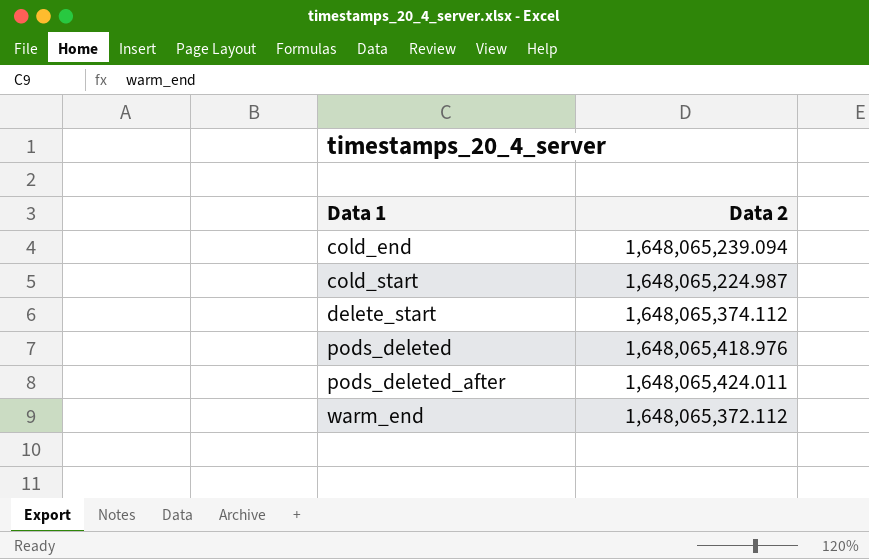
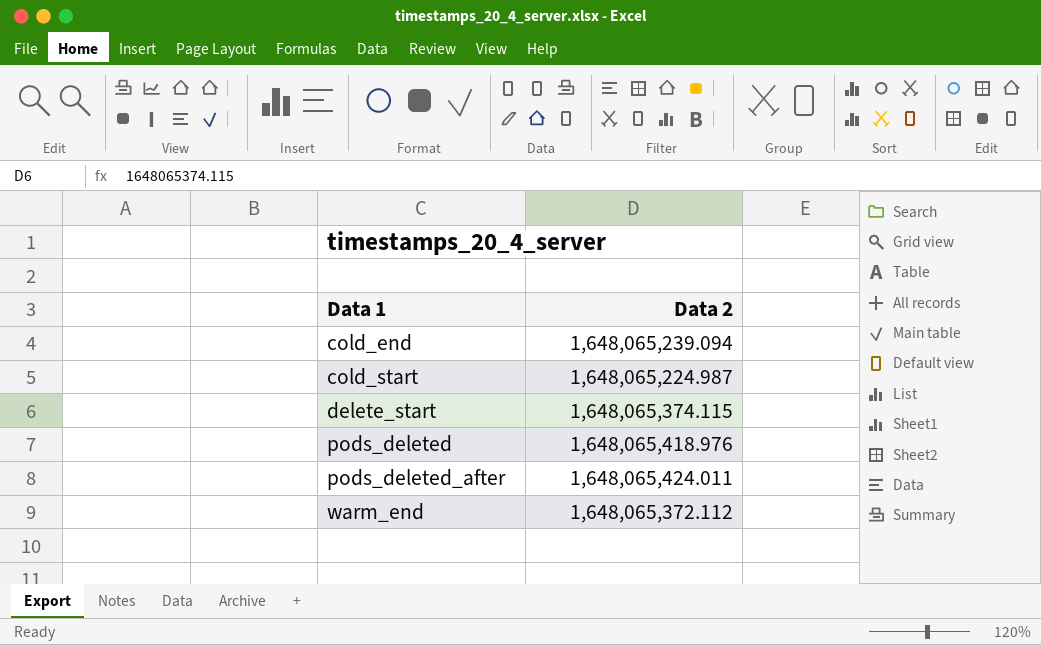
delete_start | Data 2: 1,648,065,374.112 -> 1,648,065,374.115

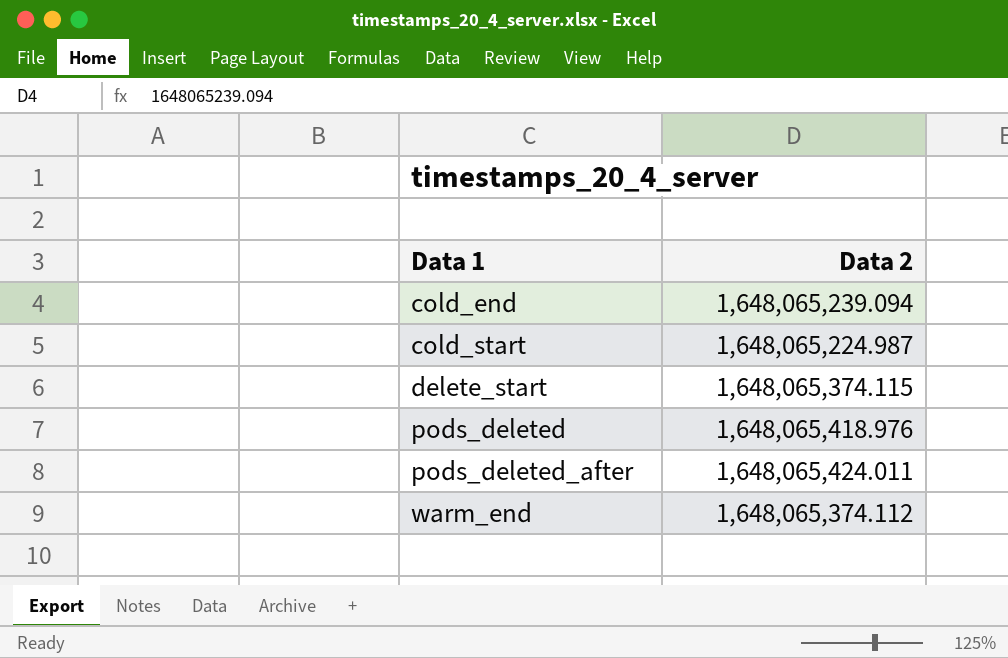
warm_end | Data 2: 1,648,065,372.112 -> 1,648,065,374.112

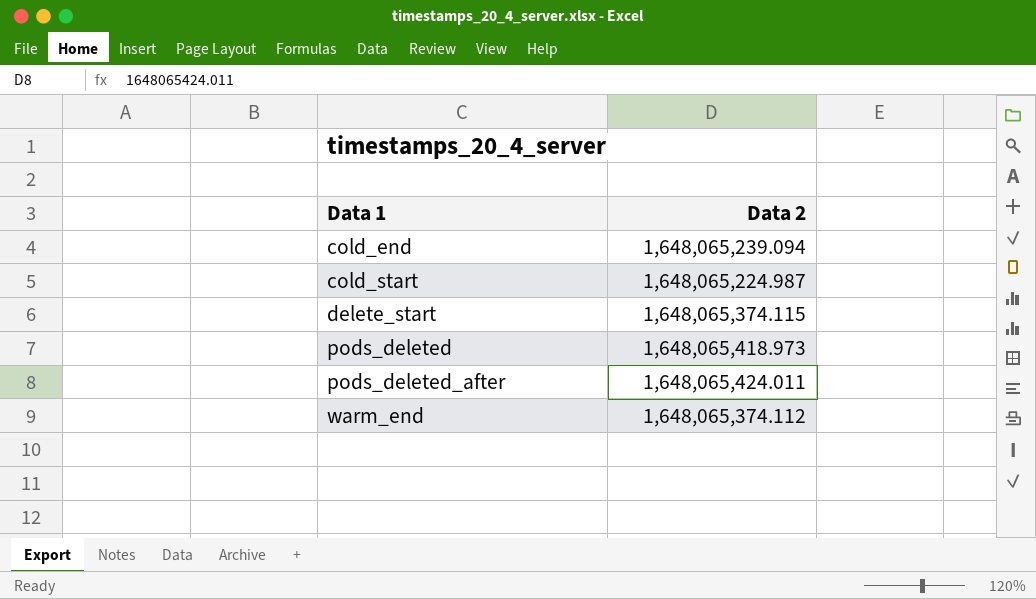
pods_deleted | Data 2: 1,648,065,418.976 -> 1,648,065,418.973

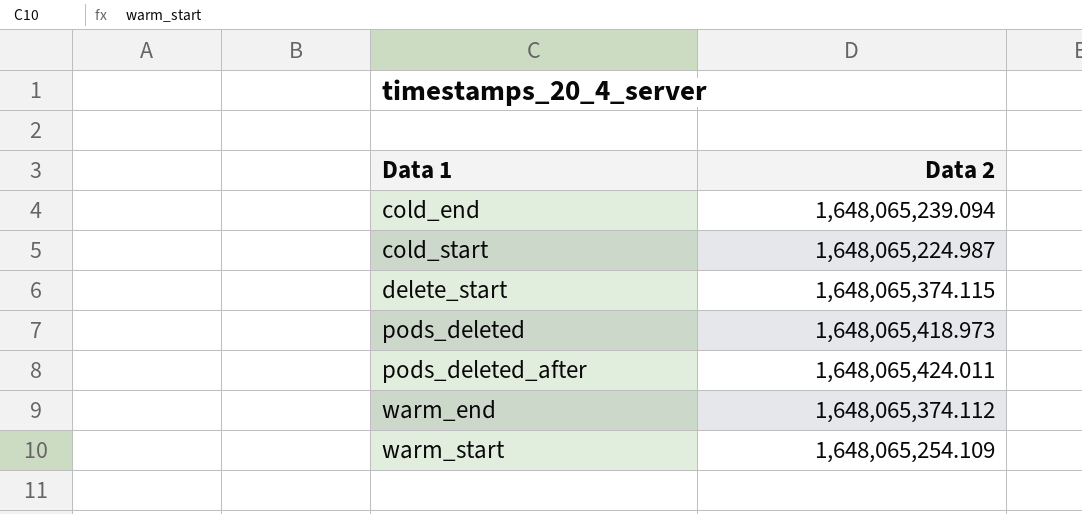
row warm_start: none -> 1,648,065,254.109

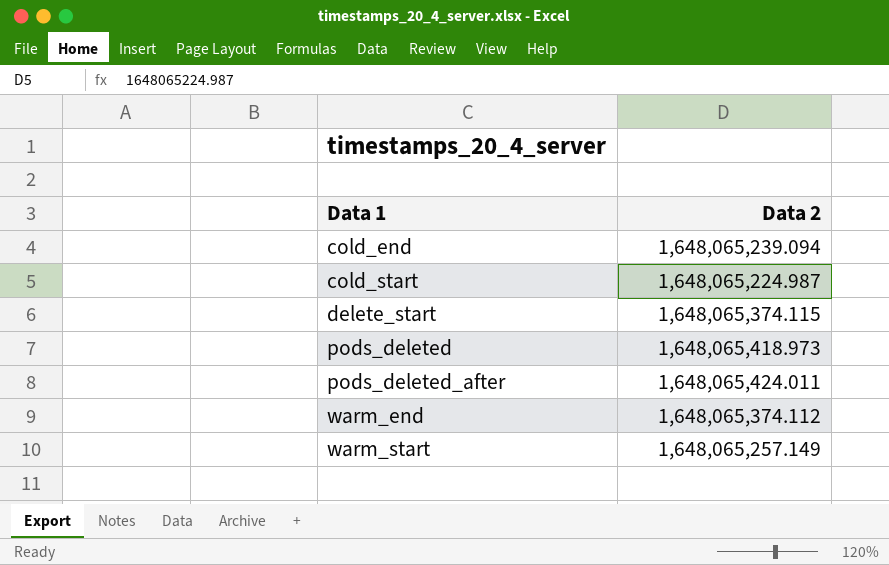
warm_start | Data 2: 1,648,065,254.109 -> 1,648,065,257.149

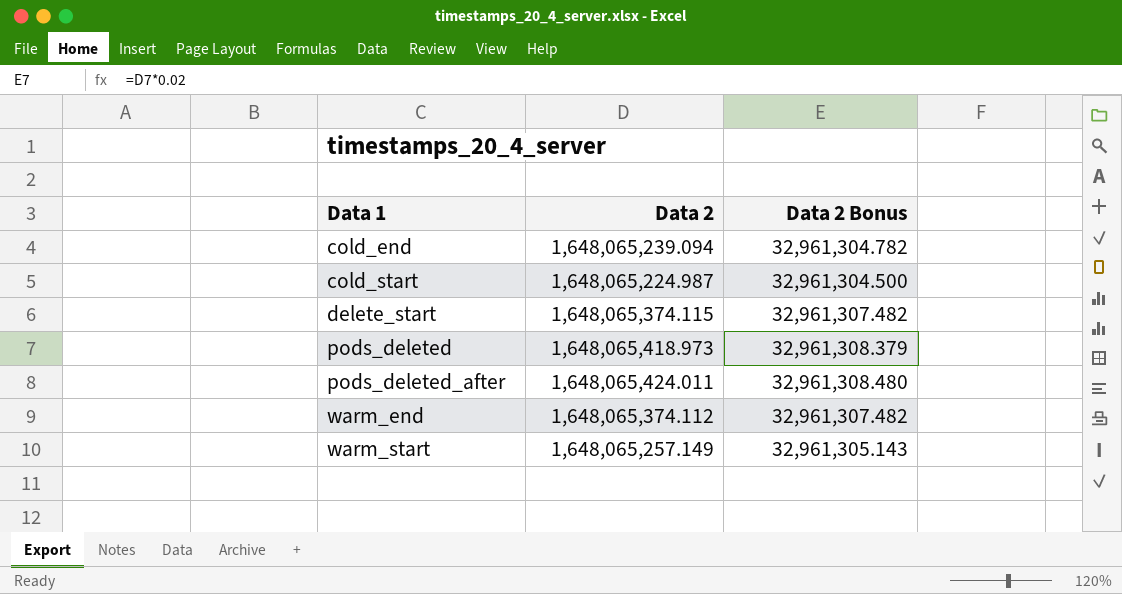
column Data 2 Bonus | formula: none -> [Data 2] * 0.02

